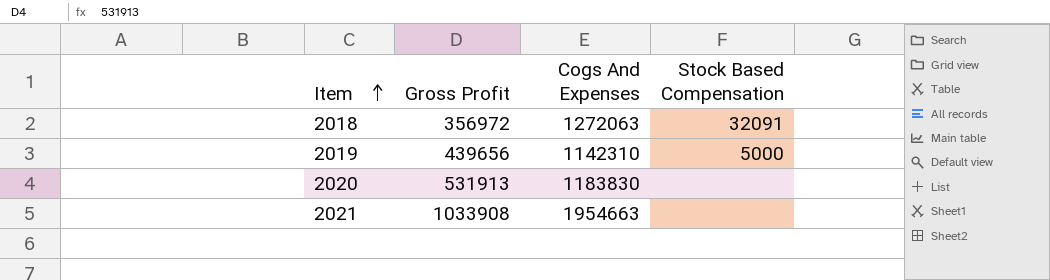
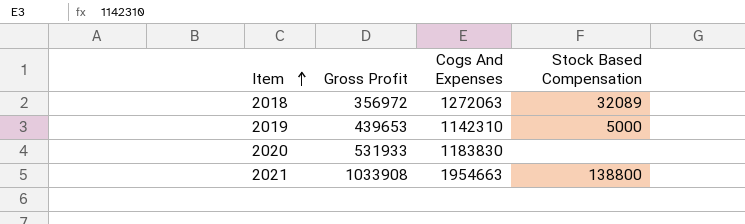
2018 | Stock Based Compensation: 32091 -> 32089
2019 | Gross Profit: 439656 -> 439653
2020 | Gross Profit: 531913 -> 531933
2021 | Stock Based Compensation: none -> 138800

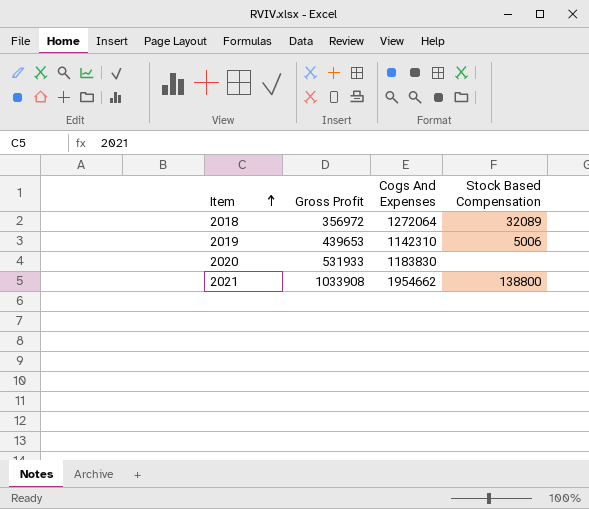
2018 | Cogs And Expenses: 1272063 -> 1272064
2019 | Stock Based Compensation: 5000 -> 5006
2021 | Cogs And Expenses: 1954663 -> 1954662

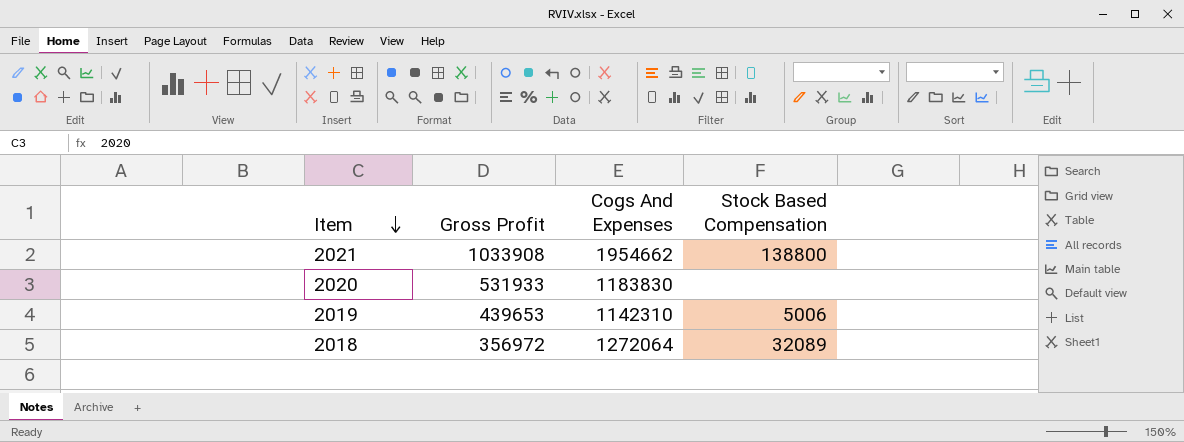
row order: Item ascending -> Item descending

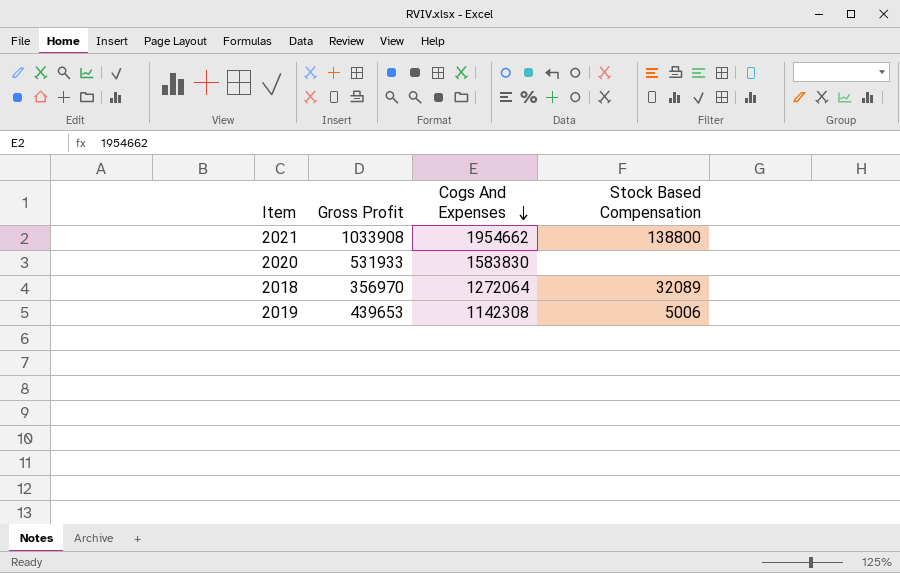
row order: Item descending -> Cogs And Expenses descending
2020 | Cogs And Expenses: 1183830 -> 1583830
2018 | Gross Profit: 356972 -> 356970
2019 | Cogs And Expenses: 1142310 -> 1142308

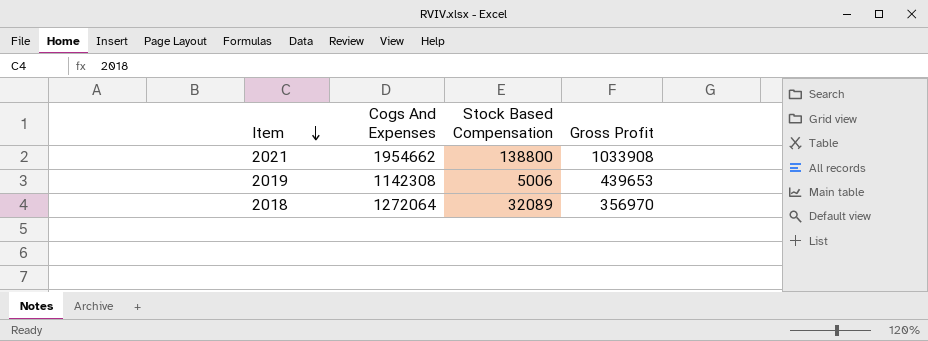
row order: Cogs And Expenses descending -> Item descending
column Gross Profit | position: 2 -> 4
row 2020: 531933 | 1583830 | none -> none

